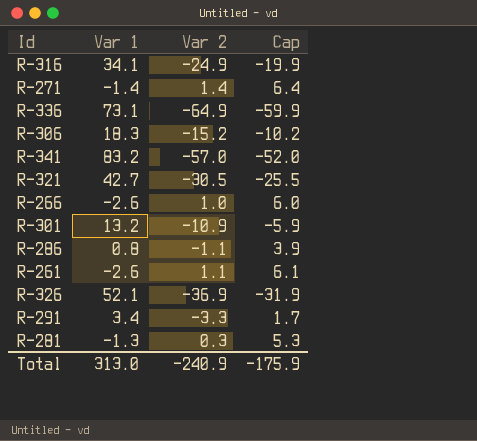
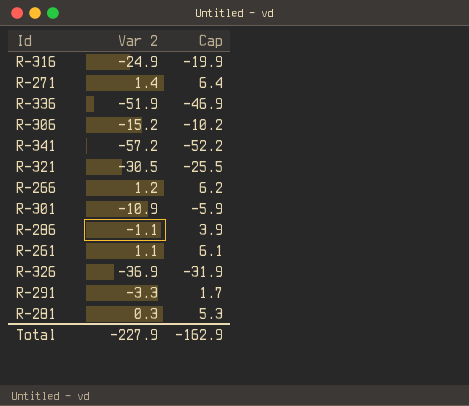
column Var 1 | position: 2 -> none
R-336 | Var 2: -64.9 -> -51.9
R-336 | Cap: -59.9 -> -46.9
R-341 | Var 2: -57.0 -> -57.2
R-341 | Cap: -52.0 -> -52.2
R-266 | Var 2: 1.0 -> 1.2
R-266 | Cap: 6.0 -> 6.2
Total | Var 2: -240.9 -> -227.9
Total | Cap: -175.9 -> -162.9

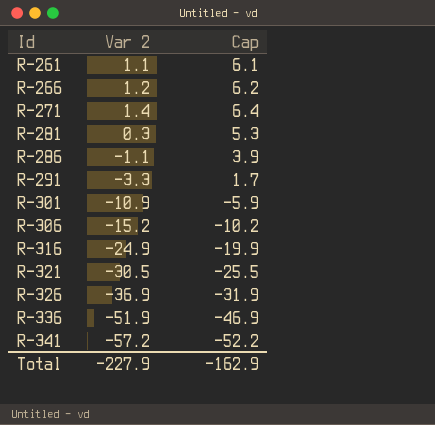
row order: none -> Id ascending

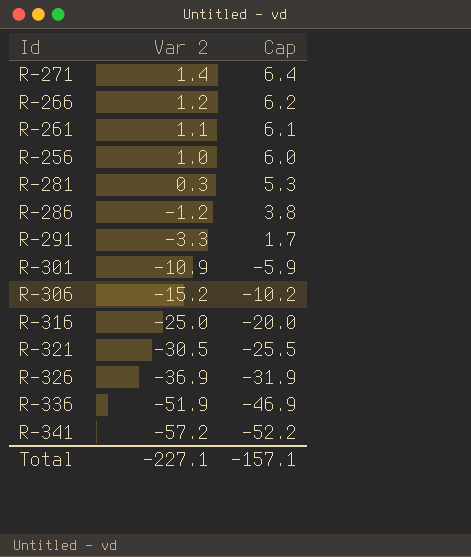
row order: Id ascending -> Var 2 descending
row R-256: none -> 1.0 | 6.0
R-286 | Var 2: -1.1 -> -1.2
R-286 | Cap: 3.9 -> 3.8
R-316 | Var 2: -24.9 -> -25.0
R-316 | Cap: -19.9 -> -20.0
Total | Var 2: -227.9 -> -227.1
Total | Cap: -162.9 -> -157.1

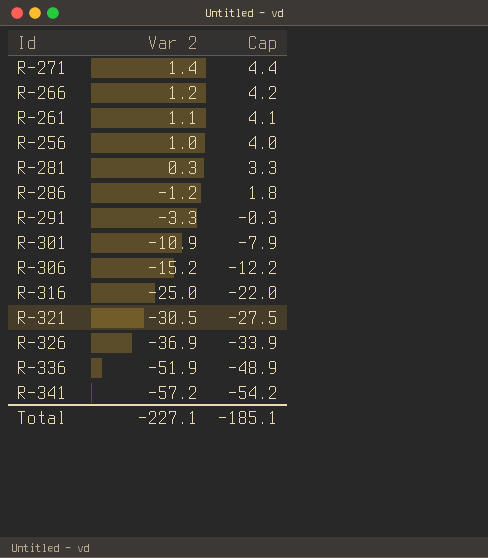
column Cap | formula: [Var 2] + 5 -> [Var 2] + 3
Total | Cap: -157.1 -> -185.1

